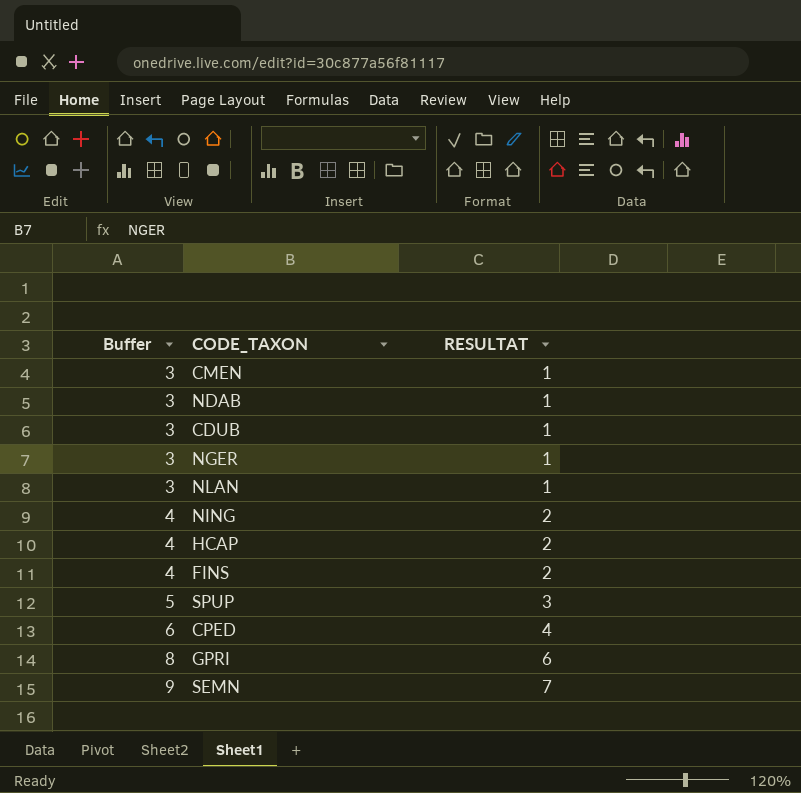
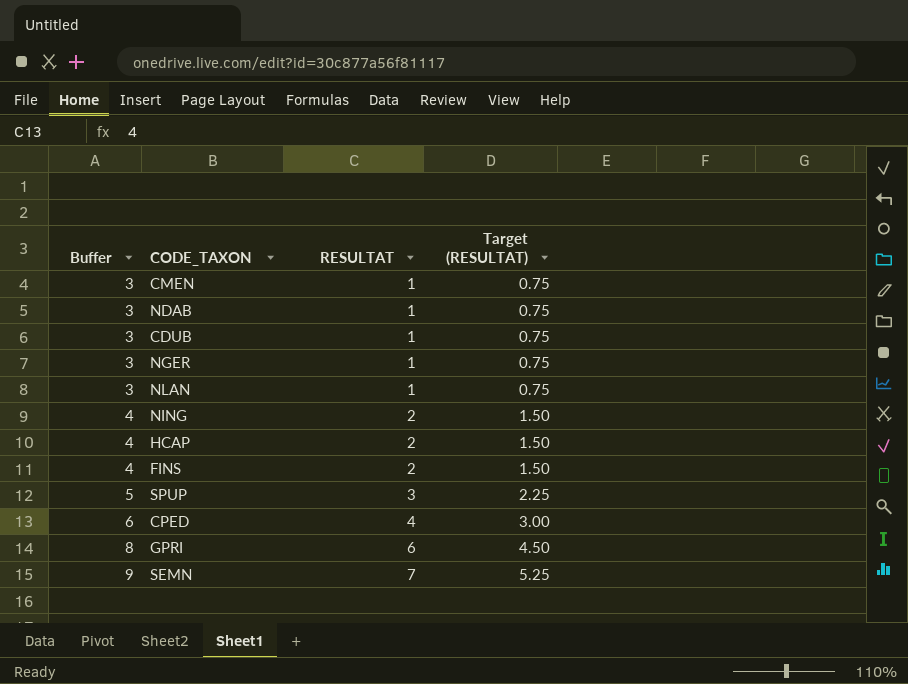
column Target (RESULTAT) | formula: none -> [RESULTAT] * 0.75

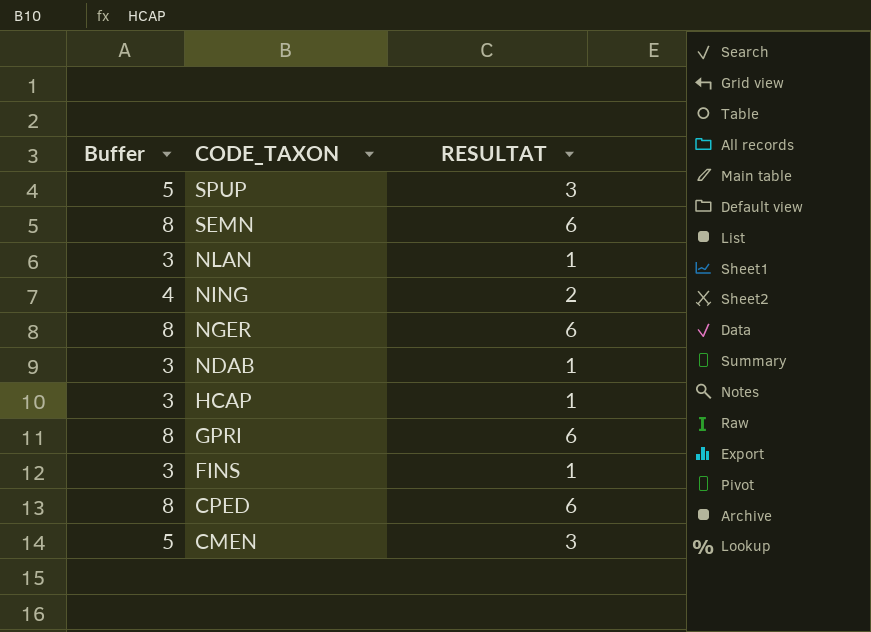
row order: Buffer ascending -> CODE_TAXON descending
column Target (RESULTAT) | formula: [RESULTAT] * 0.75 -> none
row CDUB: 3 | 1 | 0.75 -> none
SEMN | Buffer: 9 -> 8
SEMN | RESULTAT: 7 -> 6
NGER | Buffer: 3 -> 8
NGER | RESULTAT: 1 -> 6
HCAP | Buffer: 4 -> 3
HCAP | RESULTAT: 2 -> 1
FINS | Buffer: 4 -> 3
FINS | RESULTAT: 2 -> 1
CPED | Buffer: 6 -> 8
CPED | RESULTAT: 4 -> 6
CMEN | Buffer: 3 -> 5
CMEN | RESULTAT: 1 -> 3

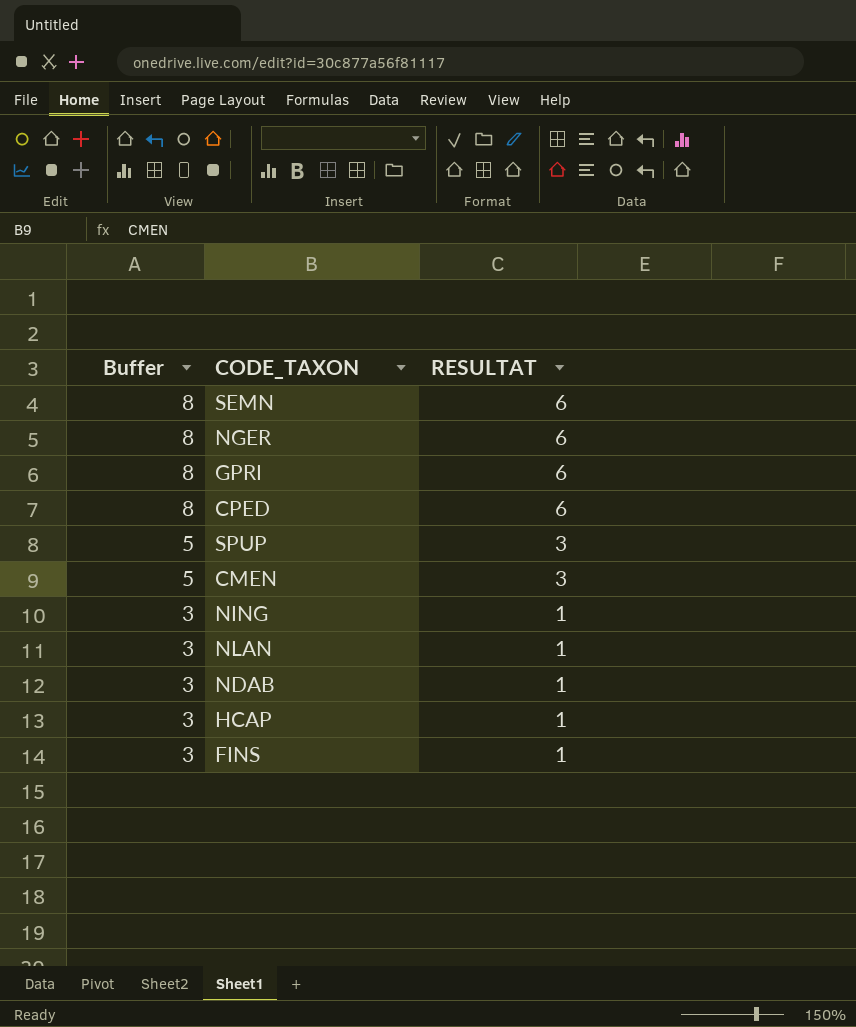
row order: CODE_TAXON descending -> Buffer descending
NING | Buffer: 4 -> 3
NING | RESULTAT: 2 -> 1

